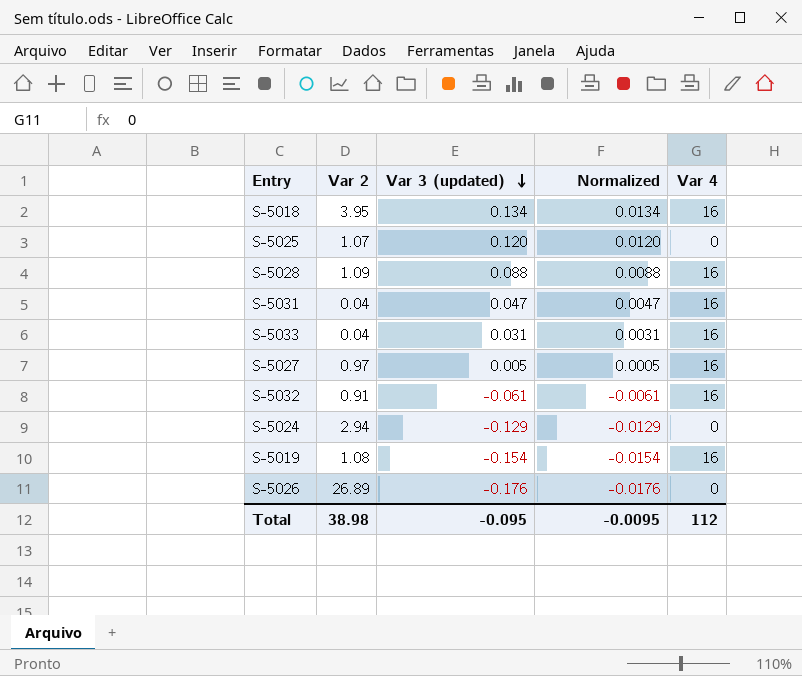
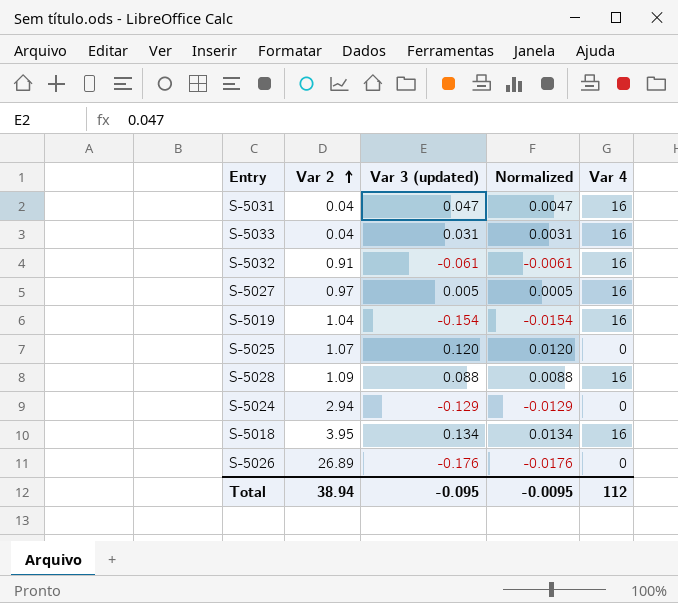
row order: Var 3 (updated) descending -> Var 2 ascending
S-5019 | Var 2: 1.08 -> 1.04
Total | Var 2: 38.98 -> 38.94

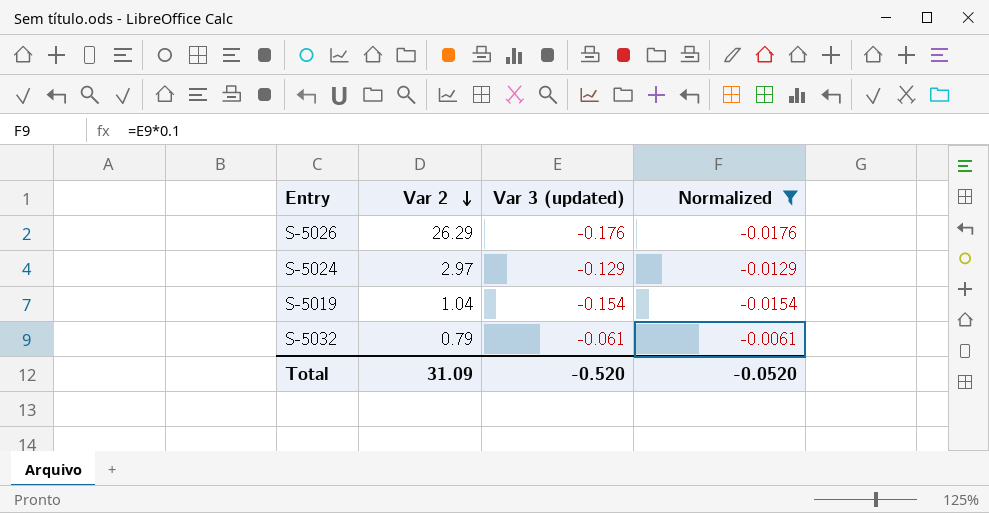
filter: none -> Normalized <= -0.0061
row order: Var 2 ascending -> Var 2 descending
column Var 4 | position: 5 -> none
S-5026 | Var 2: 26.89 -> 26.29
S-5024 | Var 2: 2.94 -> 2.97
S-5032 | Var 2: 0.91 -> 0.79
Total | Var 2: 38.94 -> 31.09
Total | Var 3 (updated): -0.095 -> -0.520
Total | Normalized: -0.0095 -> -0.0520

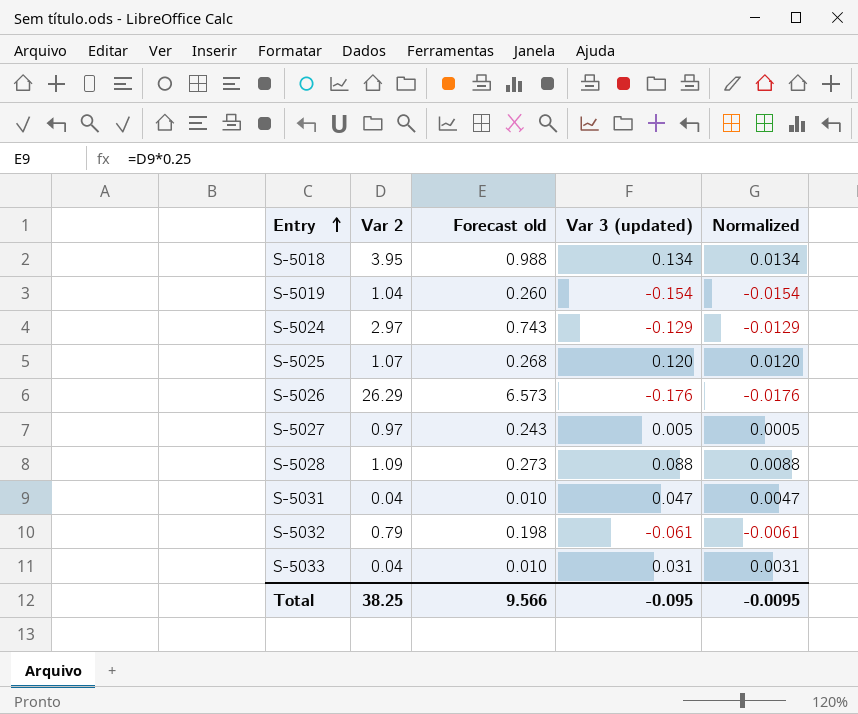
filter: Normalized <= -0.0061 -> none
row order: Var 2 descending -> Entry ascending
column Forecast old | formula: none -> [Var 2] * 0.25
Total | Var 2: 31.09 -> 38.25
Total | Var 3 (updated): -0.520 -> -0.095
Total | Normalized: -0.0520 -> -0.0095

